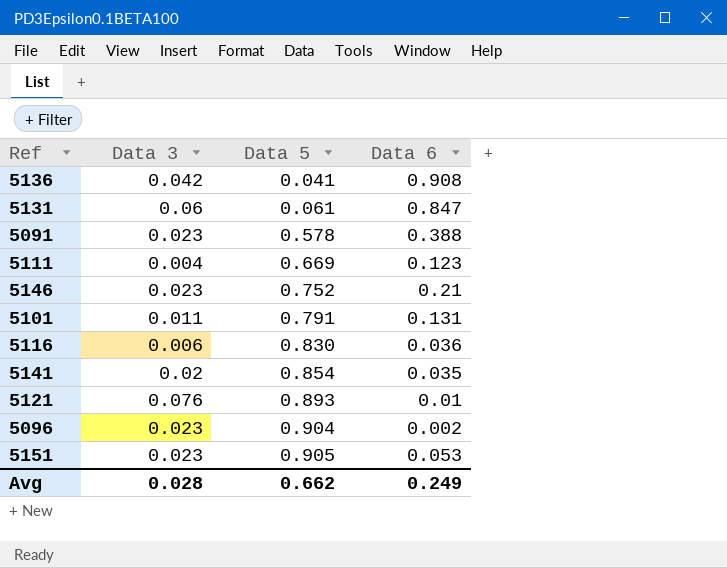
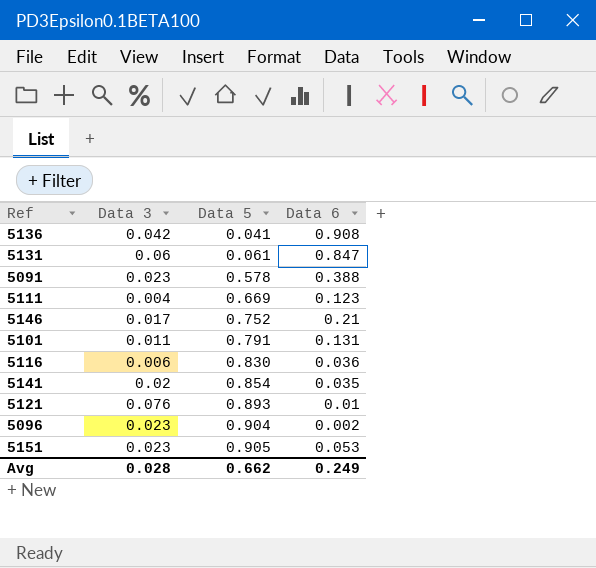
5146 | Data 3: 0.023 -> 0.017

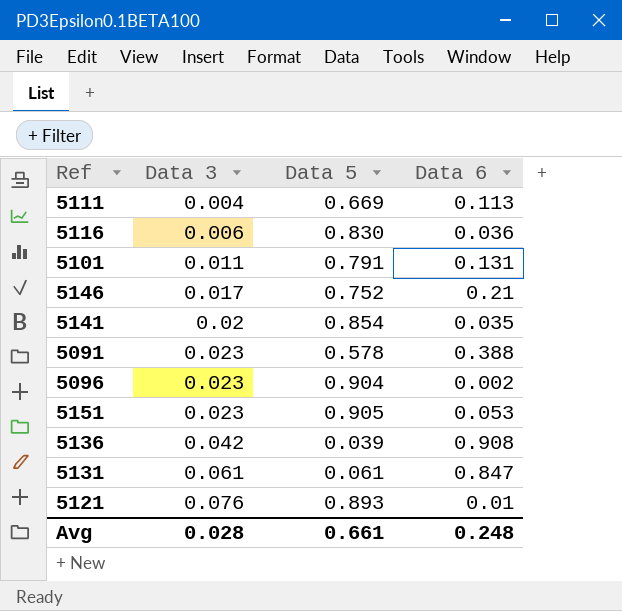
row order: Data 5 ascending -> Data 3 ascending
5111 | Data 6: 0.123 -> 0.113
5136 | Data 5: 0.041 -> 0.039
5131 | Data 3: 0.06 -> 0.061
Avg | Data 5: 0.662 -> 0.661
Avg | Data 6: 0.249 -> 0.248

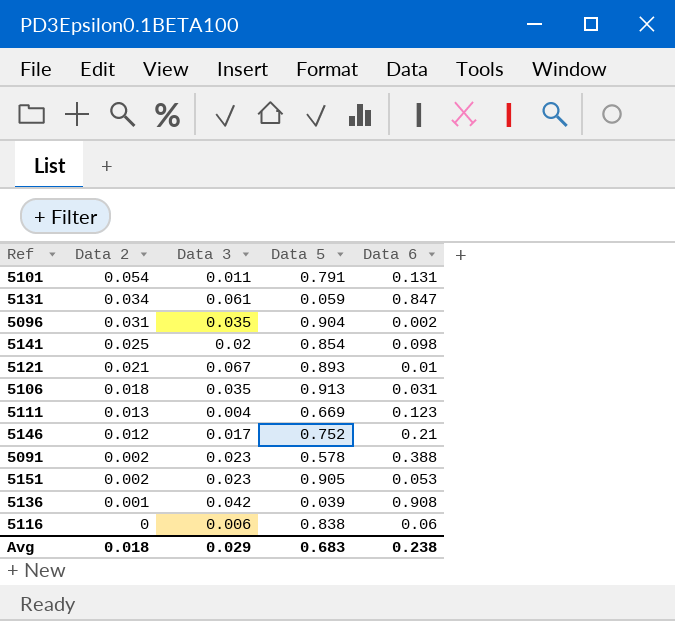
row order: Data 3 ascending -> Data 2 descending
column Data 2 | position: none -> 2
5131 | Data 5: 0.061 -> 0.059
5096 | Data 3: 0.023 -> 0.035
5141 | Data 6: 0.035 -> 0.098
5121 | Data 3: 0.076 -> 0.067
row 5106: none -> 0.018 | 0.035 | 0.913 | 0.031
5111 | Data 6: 0.113 -> 0.123
5116 | Data 5: 0.830 -> 0.838
5116 | Data 6: 0.036 -> 0.06
Avg | Data 3: 0.028 -> 0.029
Avg | Data 5: 0.661 -> 0.683
Avg | Data 6: 0.248 -> 0.238

